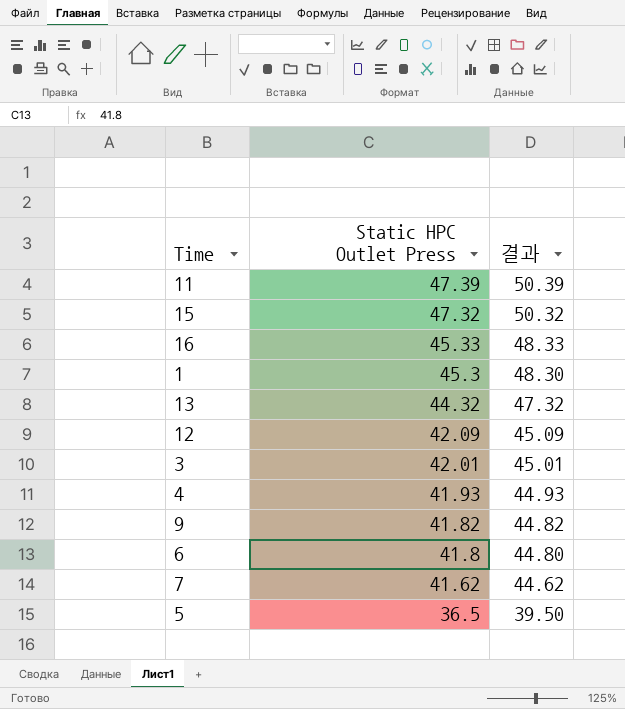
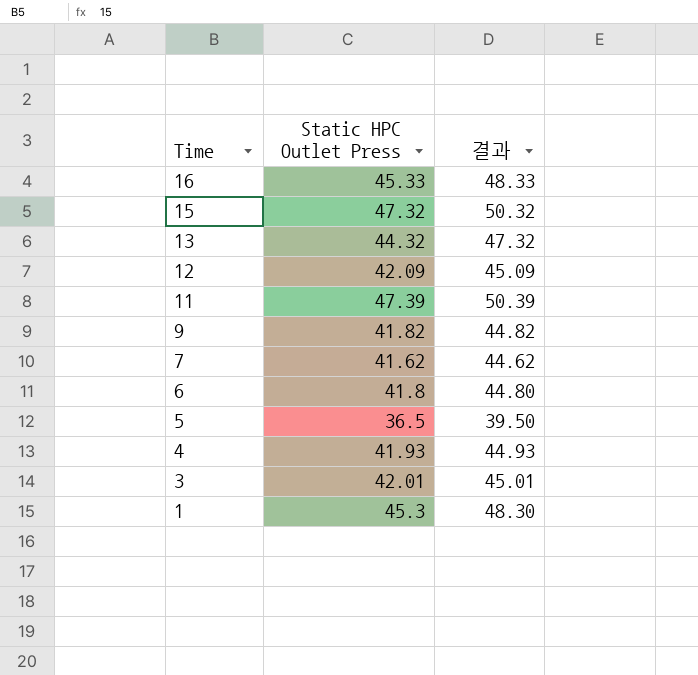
row order: Static HPC Outlet Press descending -> Time descending

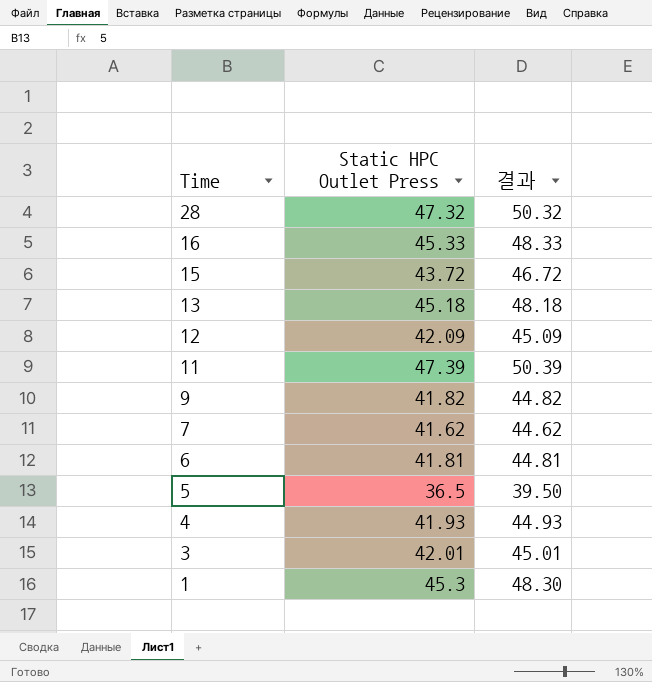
row 28: none -> 47.32 | 50.32
15 | Static HPC Outlet Press: 47.32 -> 43.72
15 | 결과: 50.32 -> 46.72
13 | Static HPC Outlet Press: 44.32 -> 45.18
13 | 결과: 47.32 -> 48.18
6 | Static HPC Outlet Press: 41.8 -> 41.81
6 | 결과: 44.80 -> 44.81

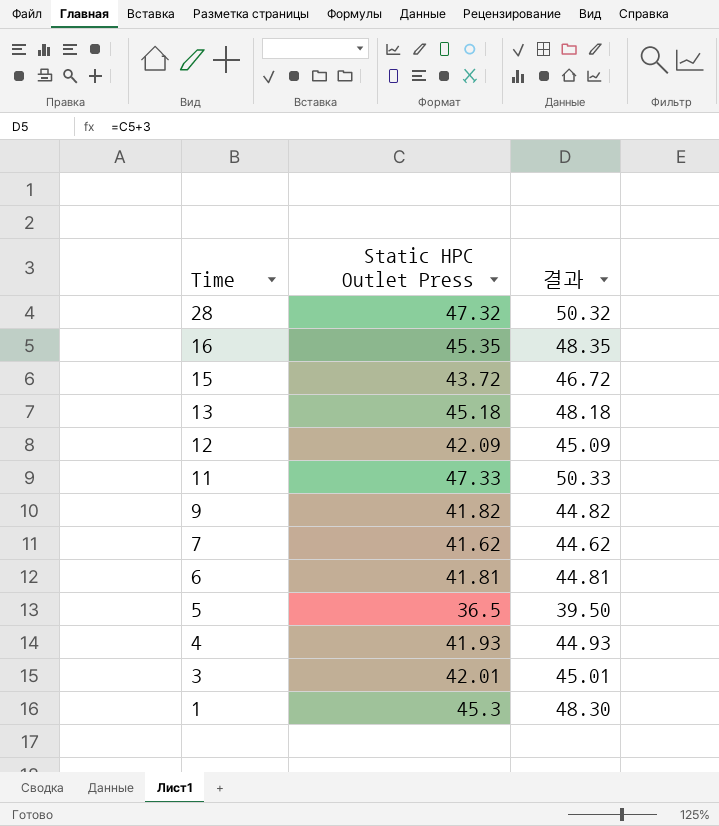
16 | Static HPC Outlet Press: 45.33 -> 45.35
16 | 결과: 48.33 -> 48.35
11 | Static HPC Outlet Press: 47.39 -> 47.33
11 | 결과: 50.39 -> 50.33

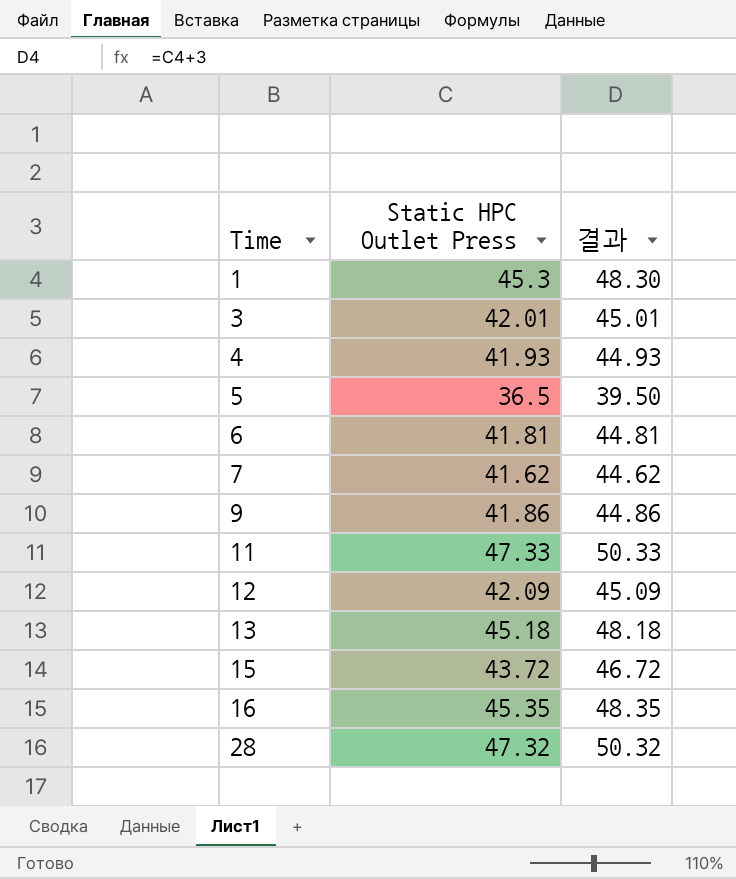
row order: Time descending -> Time ascending
9 | Static HPC Outlet Press: 41.82 -> 41.86
9 | 결과: 44.82 -> 44.86

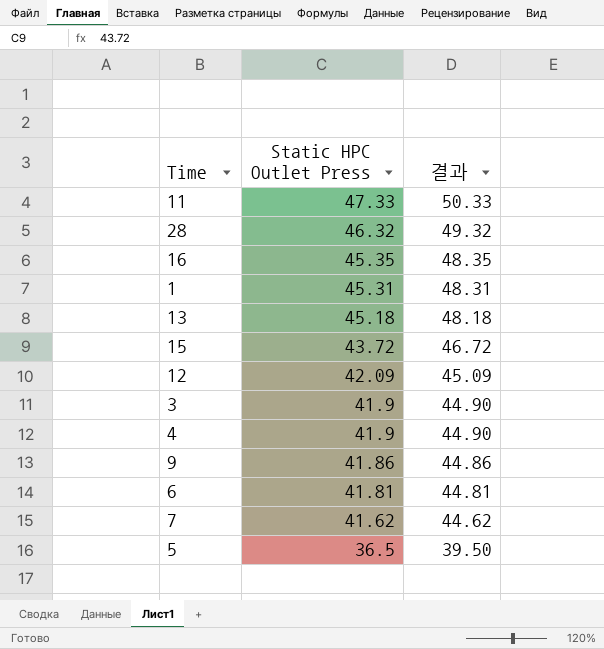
row order: Time ascending -> Static HPC Outlet Press descending
28 | Static HPC Outlet Press: 47.32 -> 46.32
28 | 결과: 50.32 -> 49.32
1 | Static HPC Outlet Press: 45.3 -> 45.31
1 | 결과: 48.30 -> 48.31
3 | Static HPC Outlet Press: 42.01 -> 41.9
3 | 결과: 45.01 -> 44.90
4 | Static HPC Outlet Press: 41.93 -> 41.9
4 | 결과: 44.93 -> 44.90

